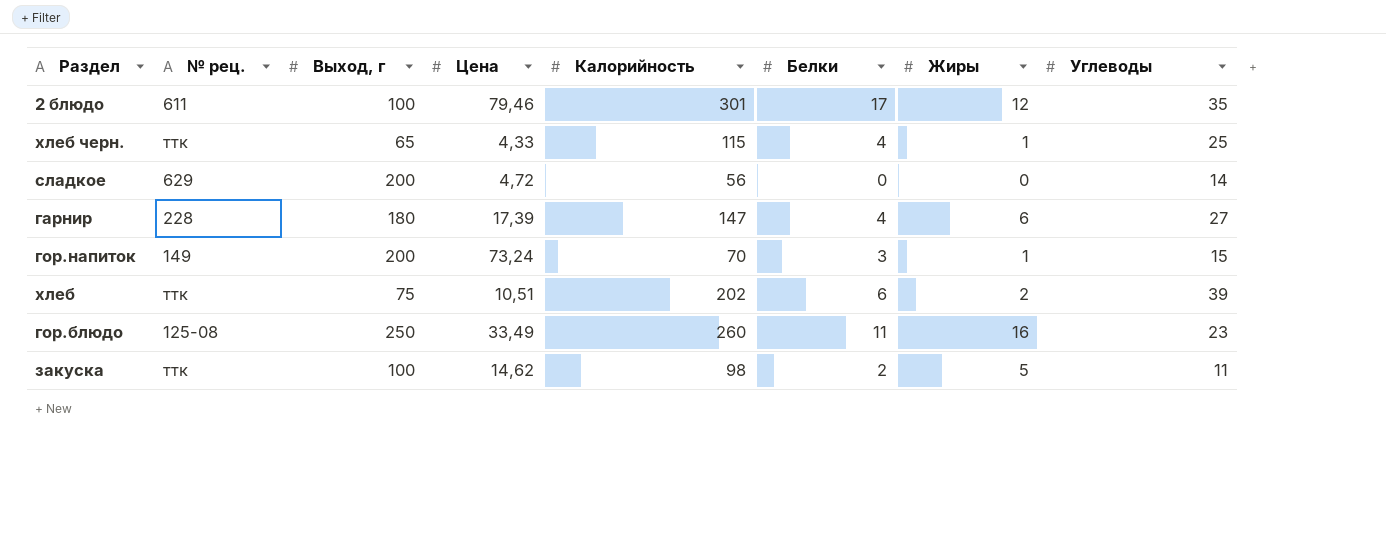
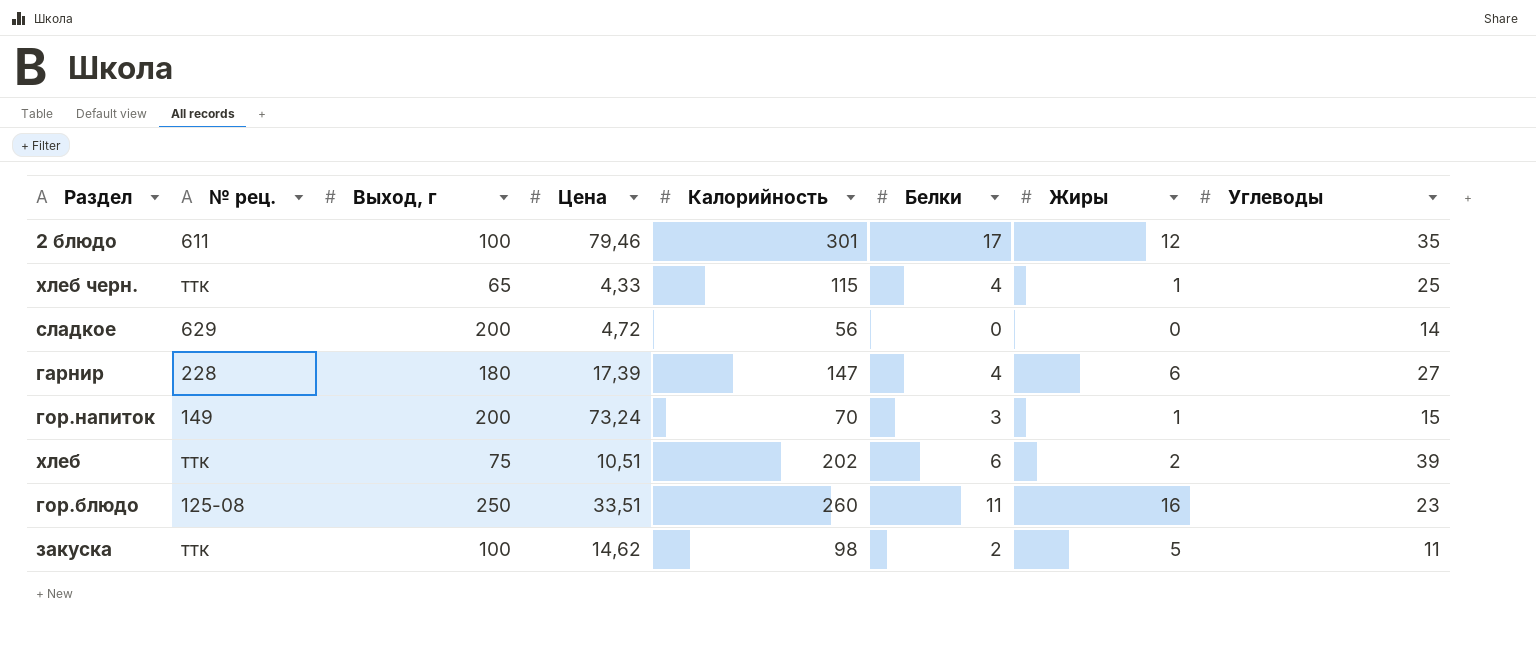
гор.блюдо | Цена: 33,49 -> 33,51

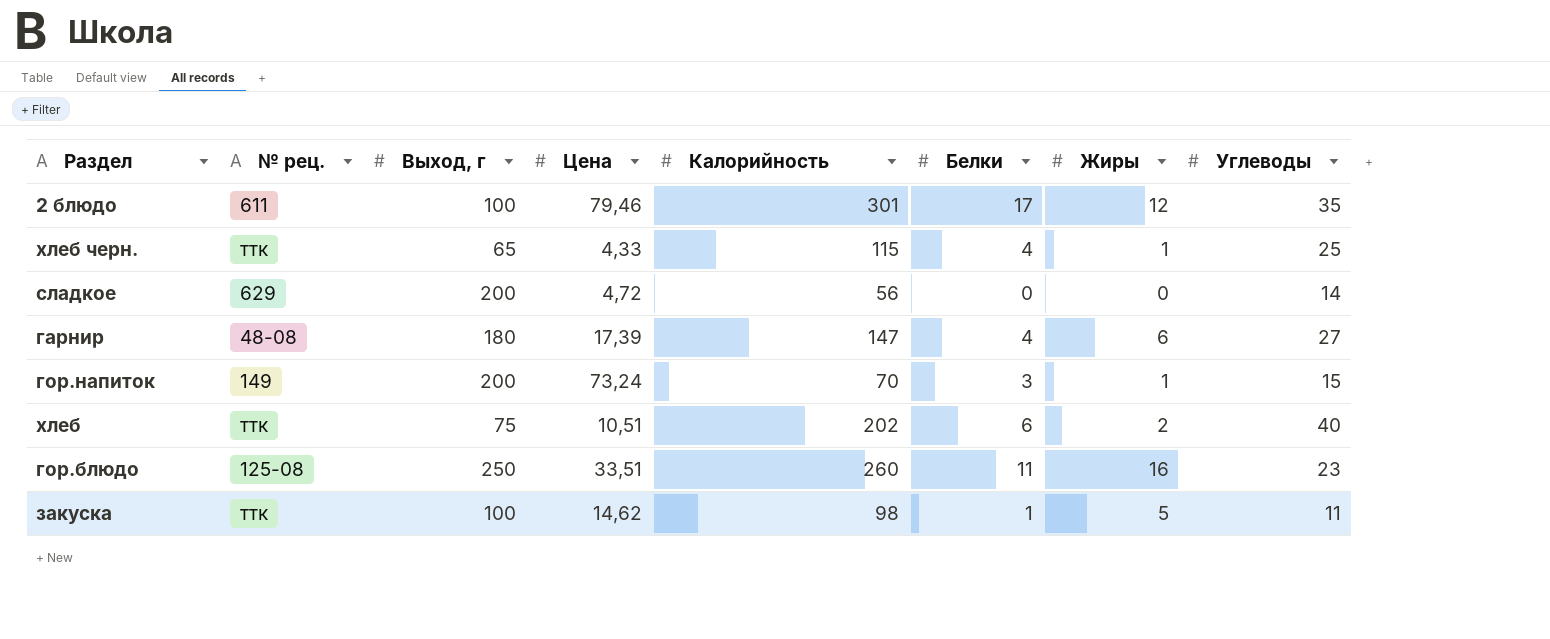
гарнир | № рец.: 228 -> 48-08
хлеб | Углеводы: 39 -> 40
закуска | Белки: 2 -> 1

